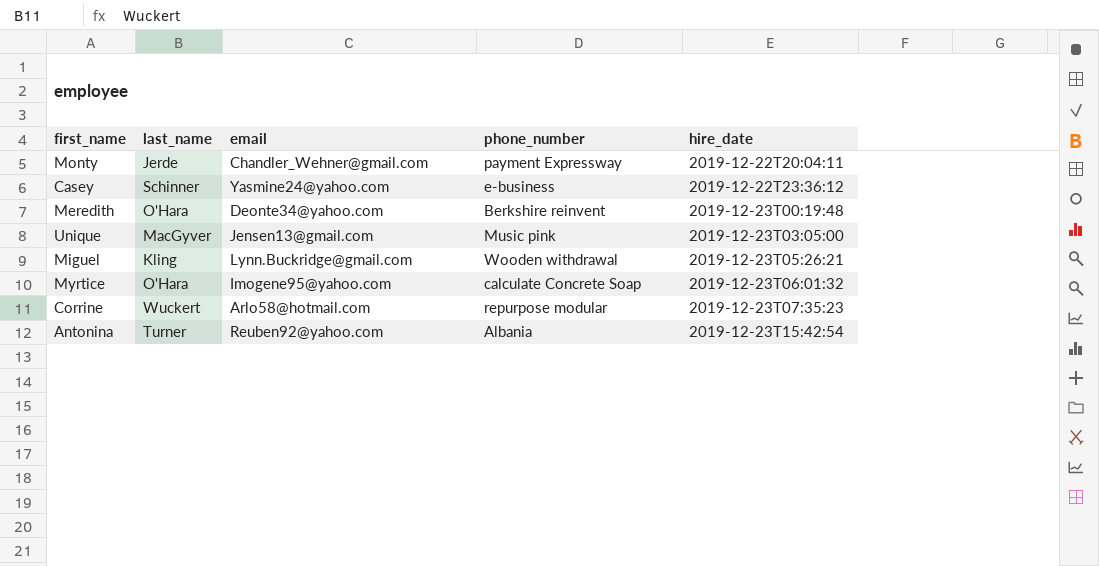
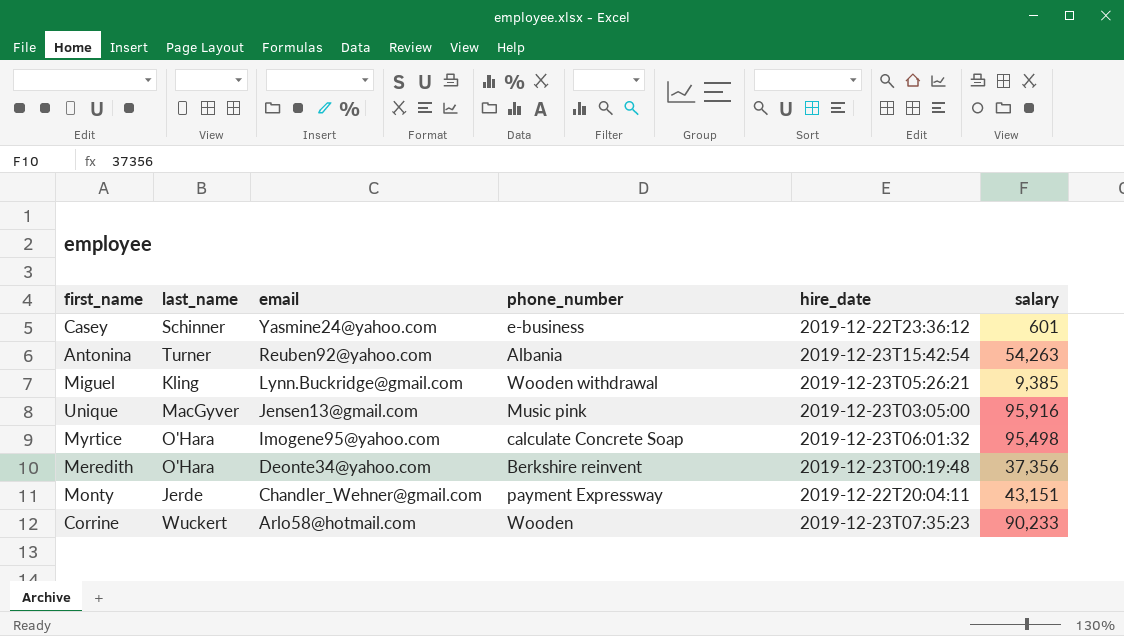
row order: hire_date ascending -> email descending
column salary | position: none -> 6
Corrine | phone_number: repurpose modular -> Wooden

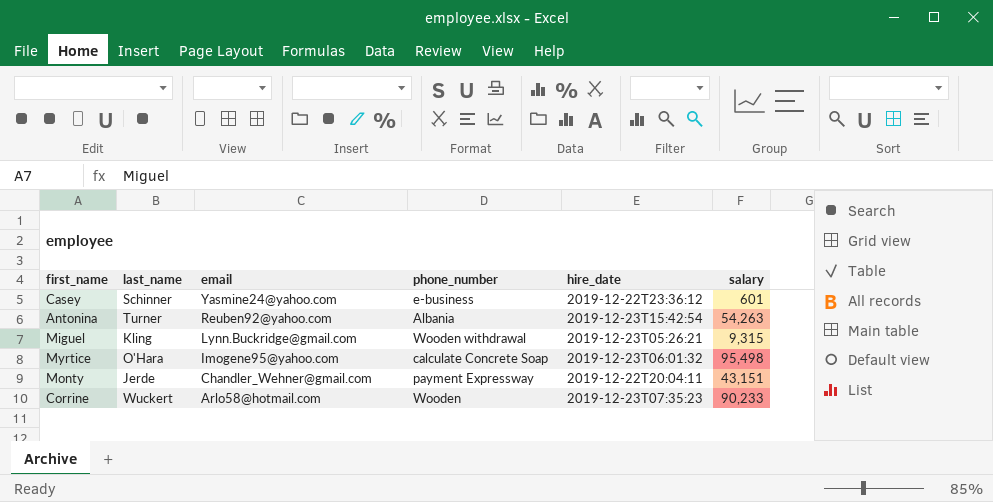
row Unique: MacGyver | Jensen13@gmail.com | Music pink | 2019-12-23T03:05:00 | 95,916 -> none
row Meredith: O'Hara | Deonte34@yahoo.com | Berkshire reinvent | 2019-12-23T00:19:48 | 37,356 -> none
Miguel | salary: 9,385 -> 9,315

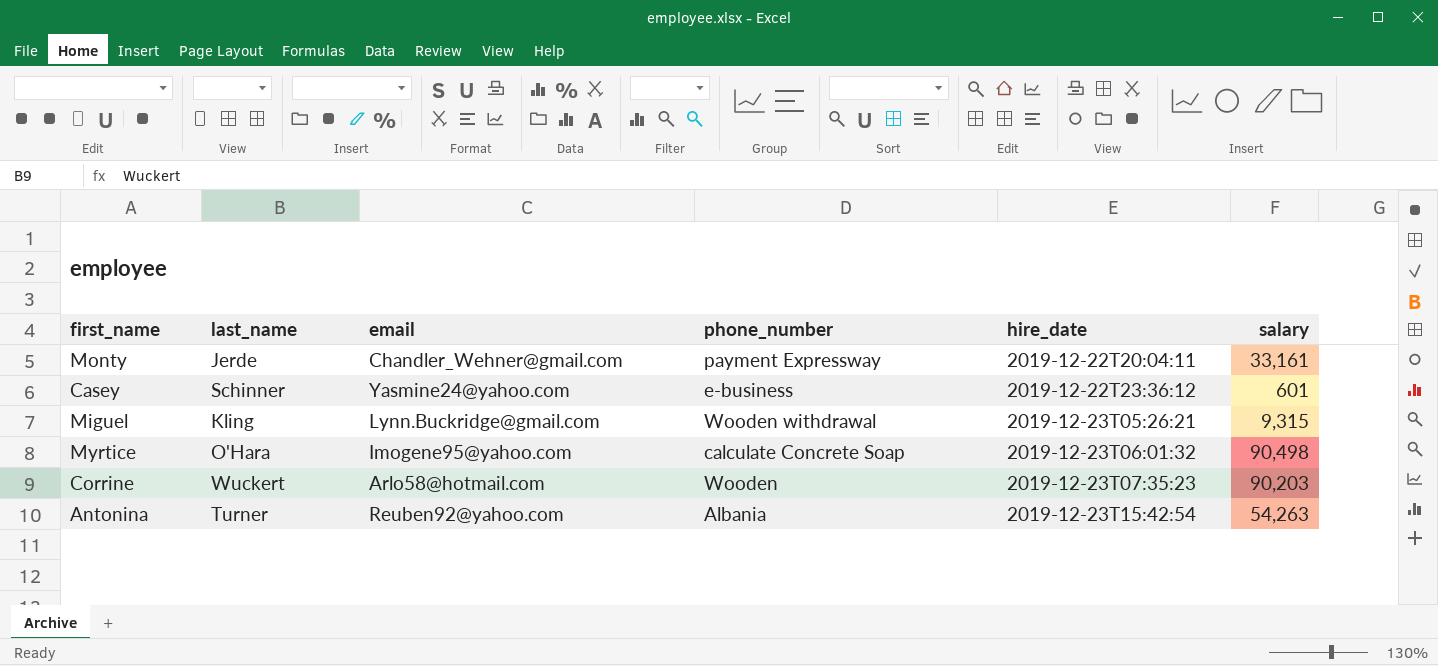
row order: email descending -> hire_date ascending
Monty | salary: 43,151 -> 33,161
Myrtice | salary: 95,498 -> 90,498
Corrine | salary: 90,233 -> 90,203

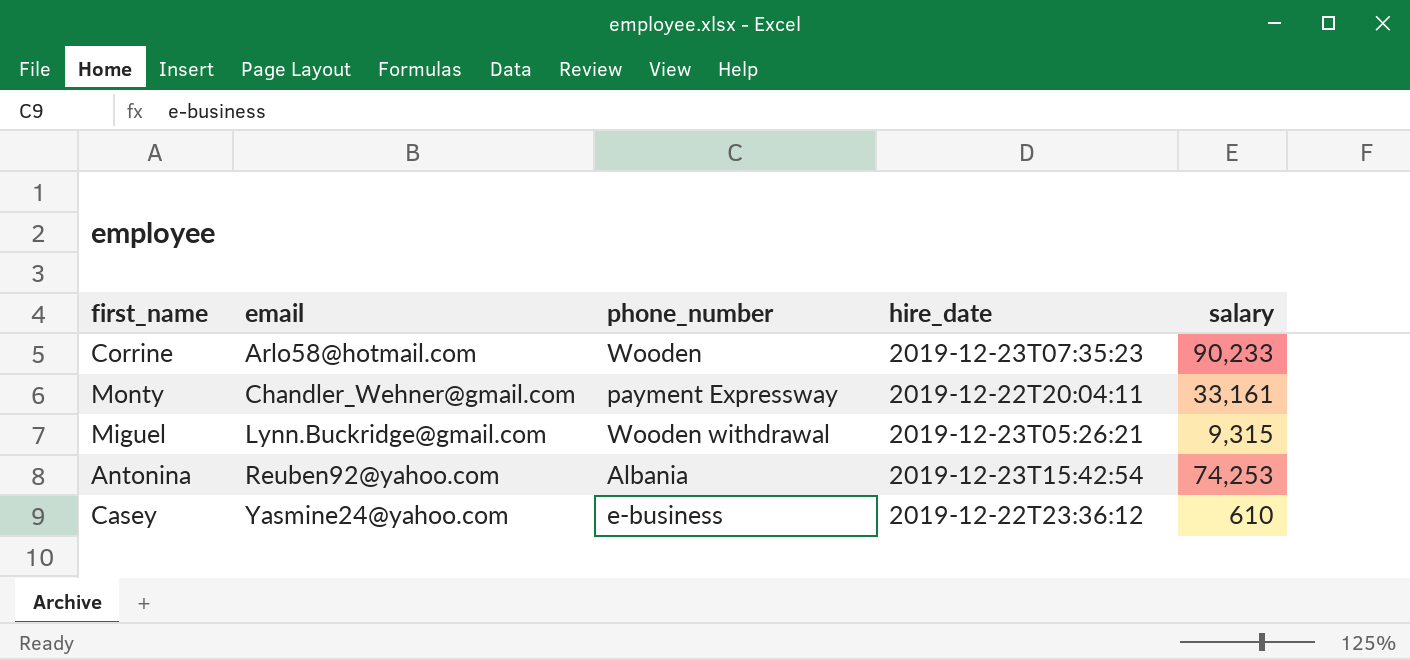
row order: hire_date ascending -> email ascending
column last_name | position: 2 -> none
row Myrtice: O'Hara | Imogene95@yahoo.com | calculate Concrete Soap | 2019-12-23T06:01:32 | 90,498 -> none
Corrine | salary: 90,203 -> 90,233
Antonina | salary: 54,263 -> 74,253
Casey | salary: 601 -> 610

